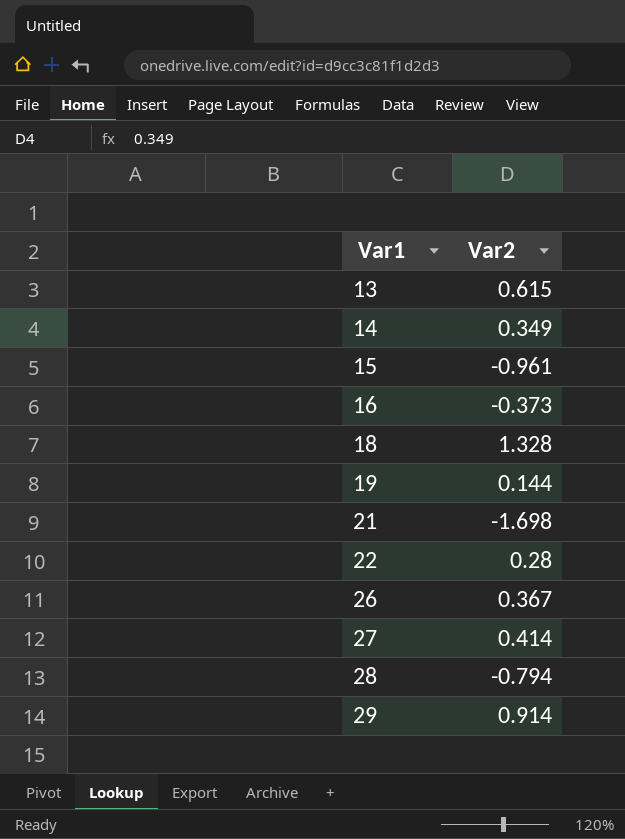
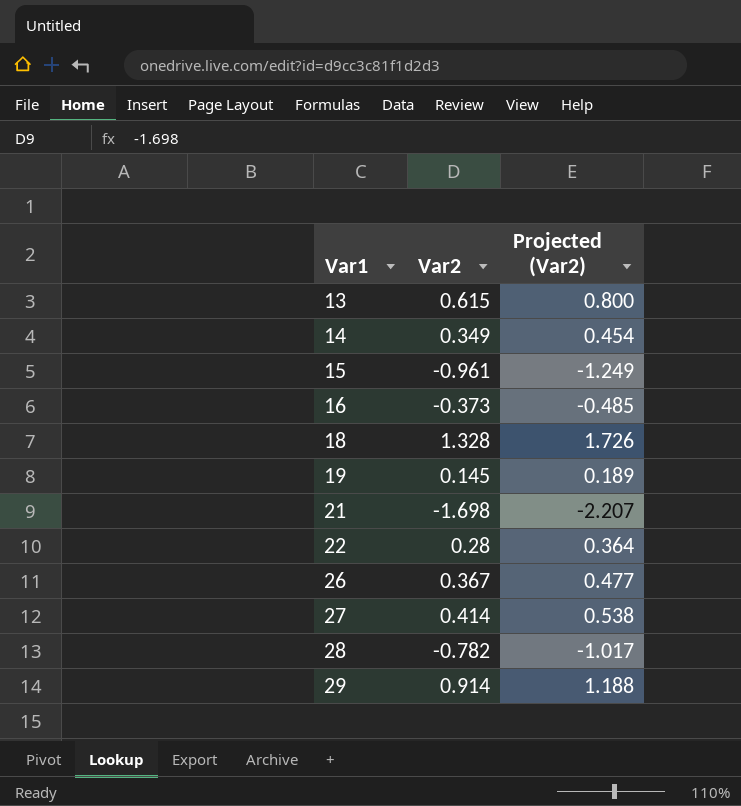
column Projected (Var2) | formula: none -> [Var2] * 1.3
19 | Var2: 0.144 -> 0.145
28 | Var2: -0.794 -> -0.782

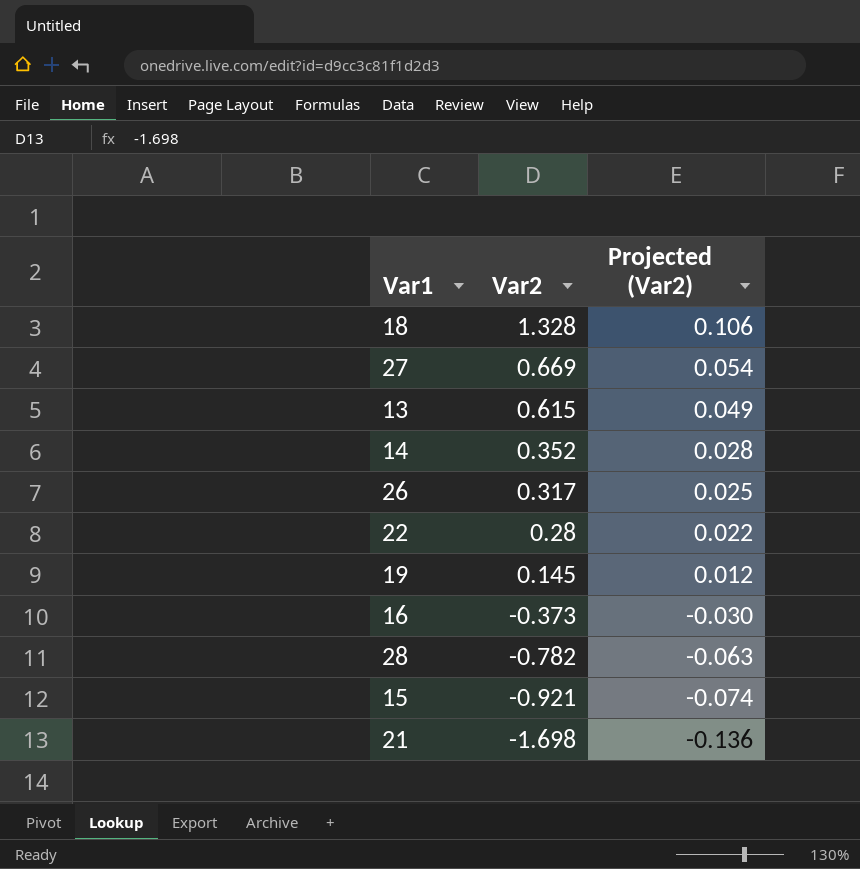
row order: Var1 ascending -> Var2 descending
column Projected (Var2) | formula: [Var2] * 1.3 -> [Var2] * 0.08
row 29: 0.914 | 1.188 -> none
27 | Var2: 0.414 -> 0.669
14 | Var2: 0.349 -> 0.352
26 | Var2: 0.367 -> 0.317
15 | Var2: -0.961 -> -0.921

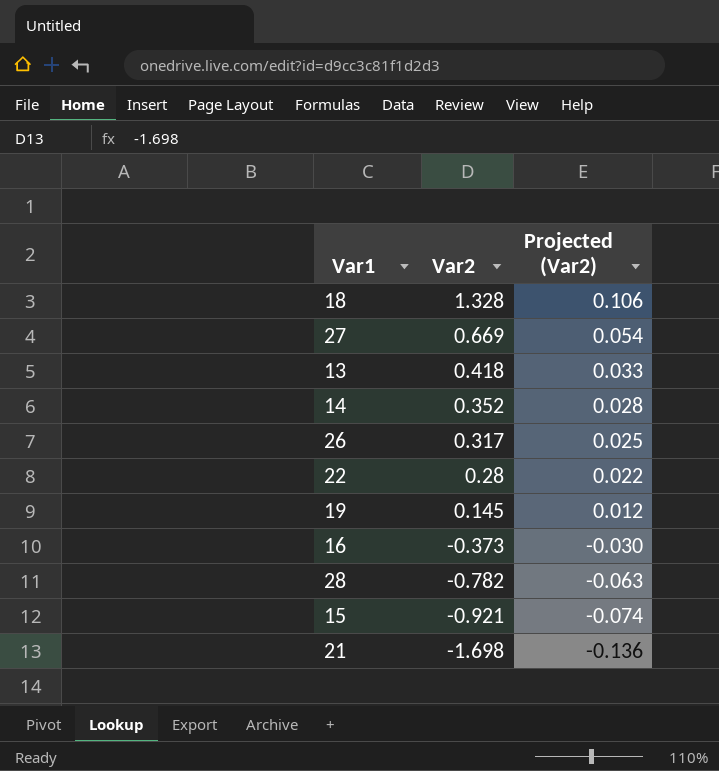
13 | Var2: 0.615 -> 0.418
13 | Projected (Var2): 0.049 -> 0.033

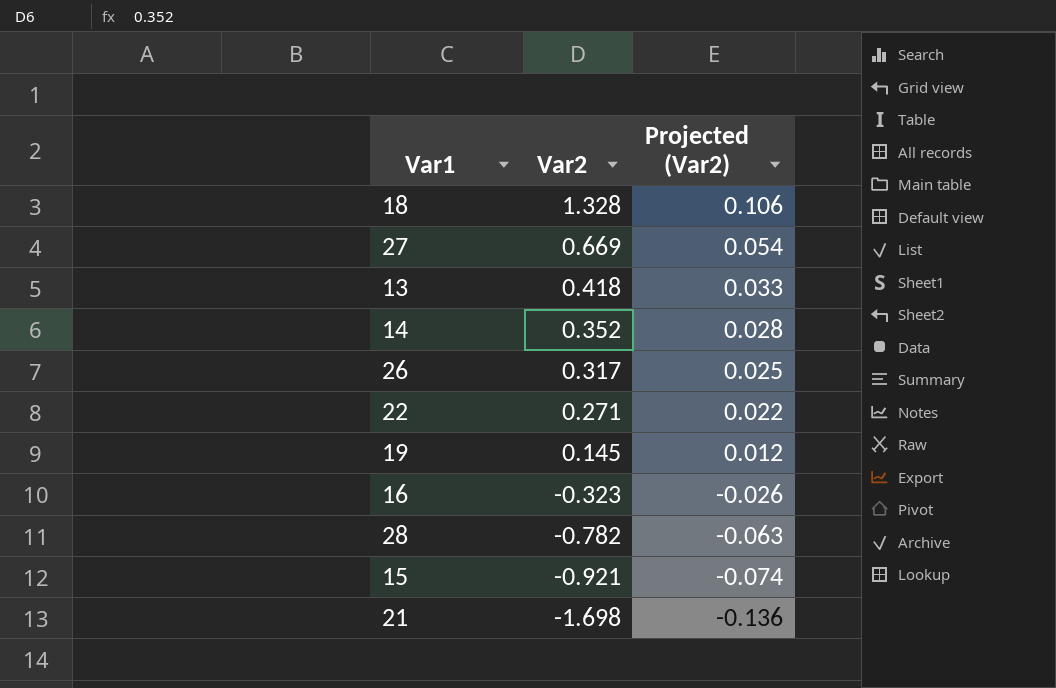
22 | Var2: 0.28 -> 0.271
16 | Var2: -0.373 -> -0.323
16 | Projected (Var2): -0.030 -> -0.026

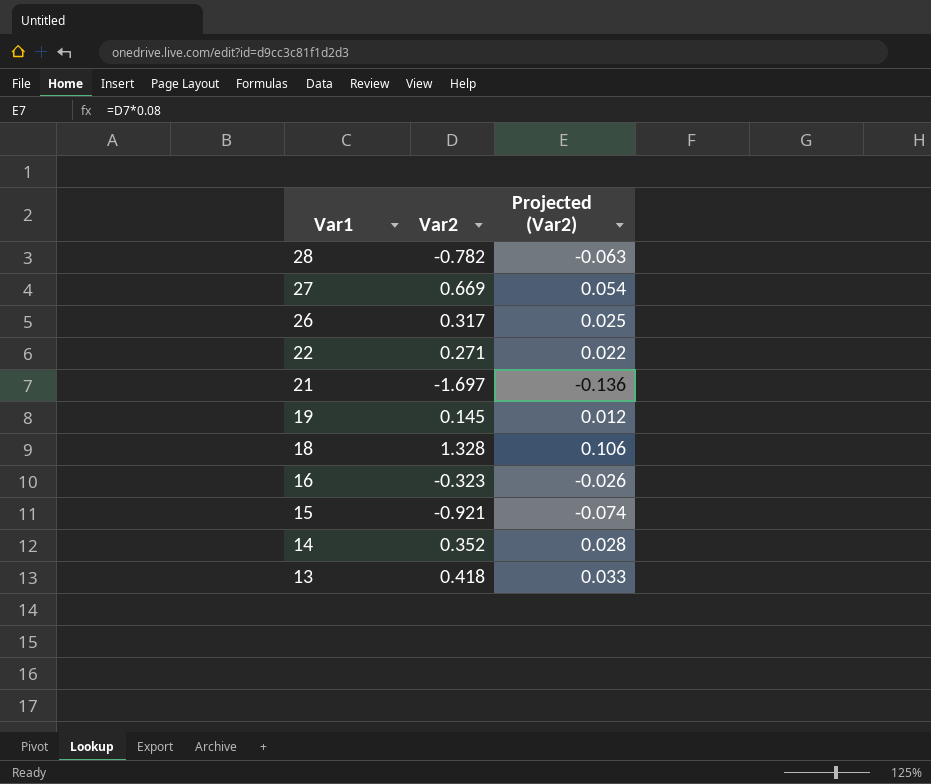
row order: Var2 descending -> Var1 descending
21 | Var2: -1.698 -> -1.697

